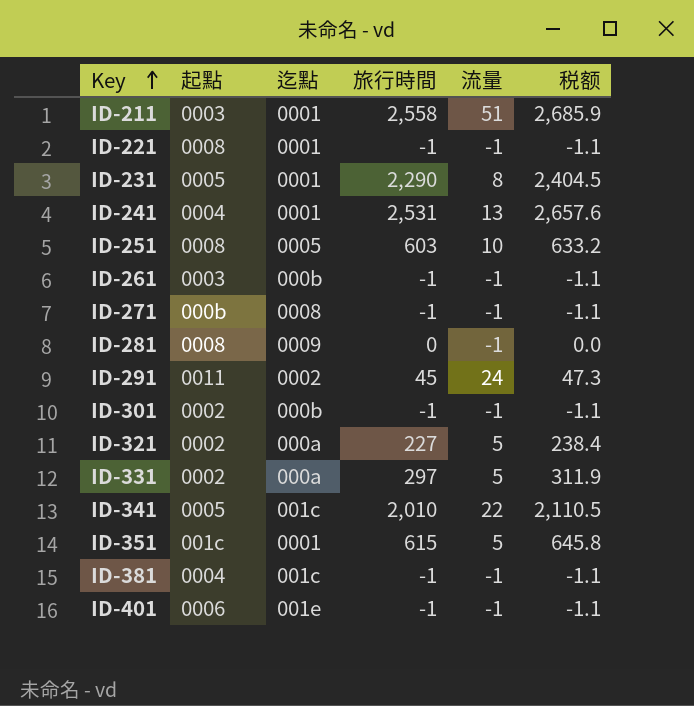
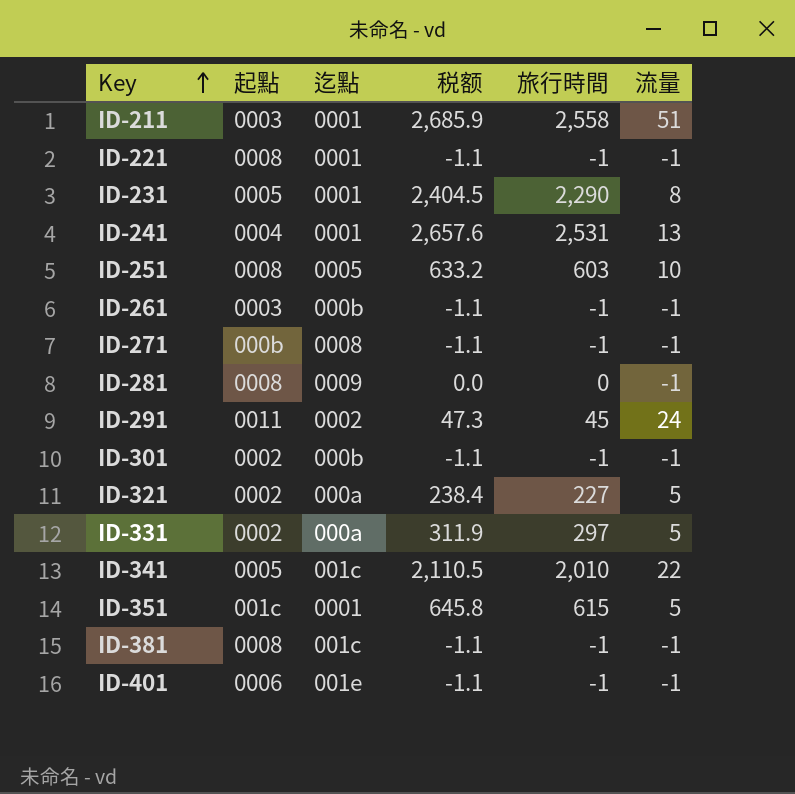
column 税额 | position: 6 -> 4
ID-381 | 起點: 0004 -> 0008

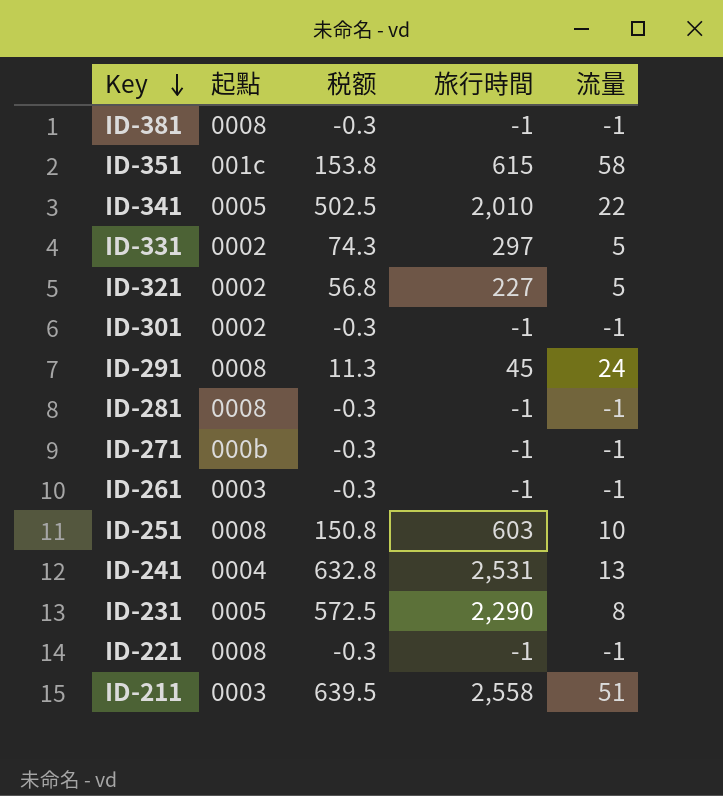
row order: Key ascending -> Key descending
column 迄點 | position: 3 -> none
column 税额 | formula: [旅行時間] * 1.05 -> [旅行時間] * 0.25
row ID-401: 0006 | 001e | -1.1 | -1 | -1 -> none
ID-351 | 流量: 5 -> 58
ID-291 | 起點: 0011 -> 0008
ID-281 | 旅行時間: 0 -> -1

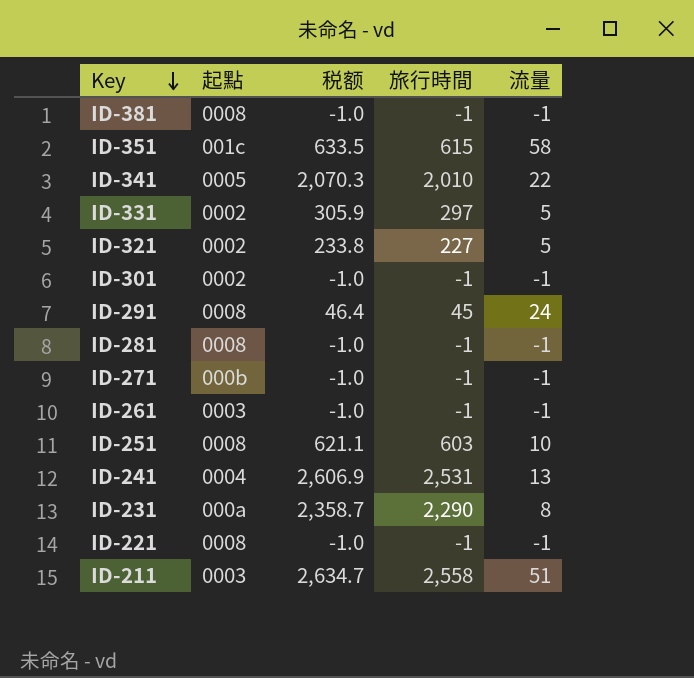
column 税额 | formula: [旅行時間] * 0.25 -> [旅行時間] * 1.03
ID-231 | 起點: 0005 -> 000a

